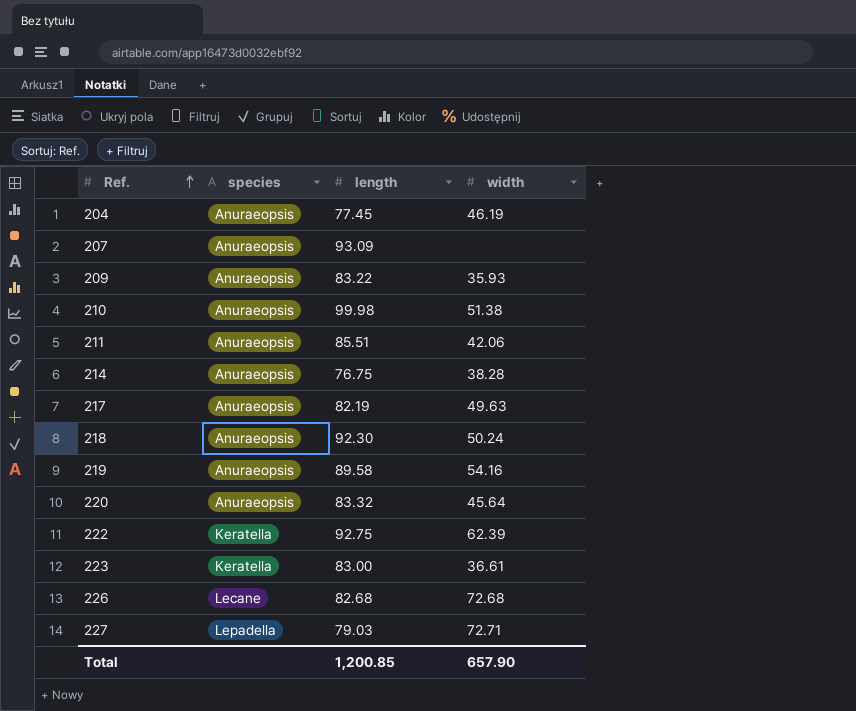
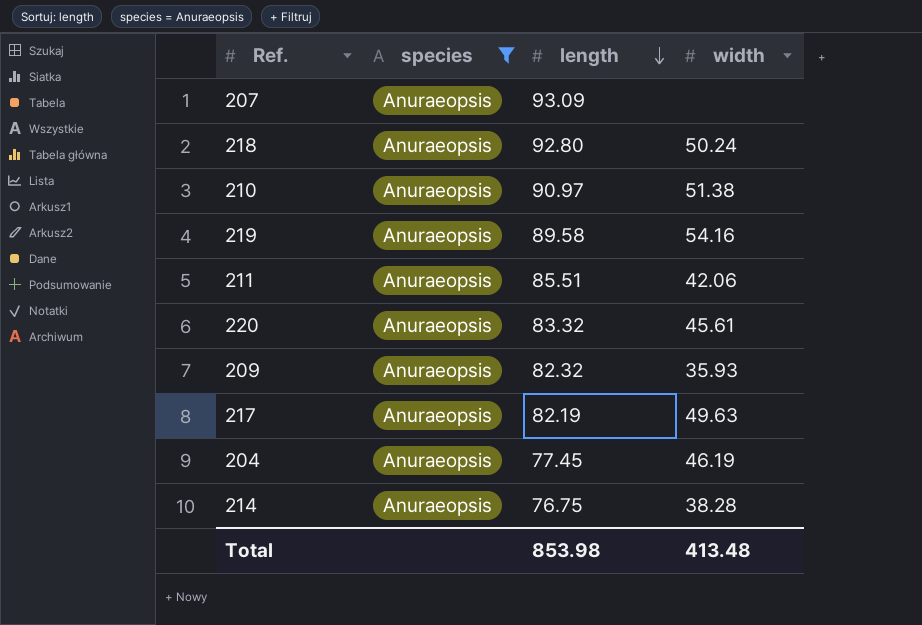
filter: none -> species = Anuraeopsis
row order: Ref. ascending -> length descending
218 | length: 92.30 -> 92.80
210 | length: 99.98 -> 90.97
220 | width: 45.64 -> 45.61
209 | length: 83.22 -> 82.32
Total | length: 1,200.85 -> 853.98
Total | width: 657.90 -> 413.48

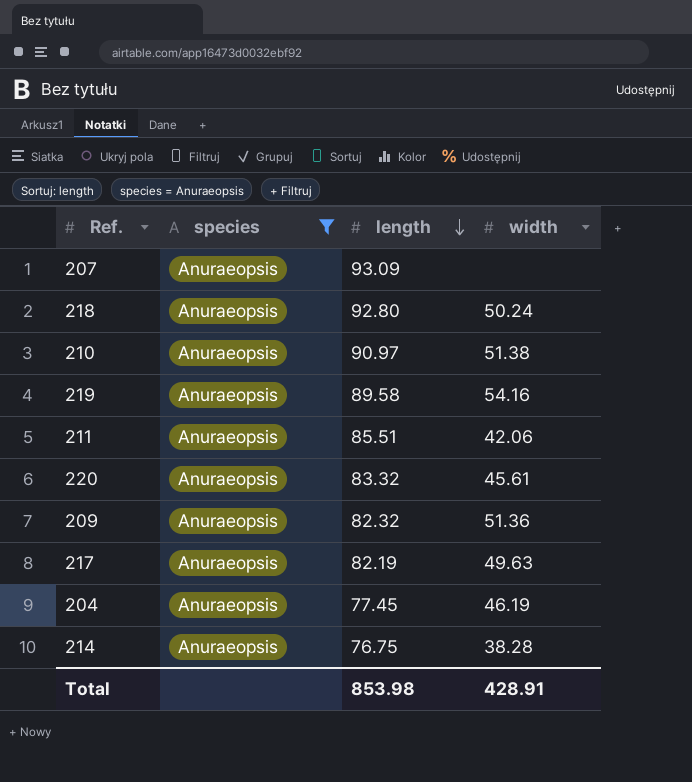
209 | width: 35.93 -> 51.36
Total | width: 413.48 -> 428.91

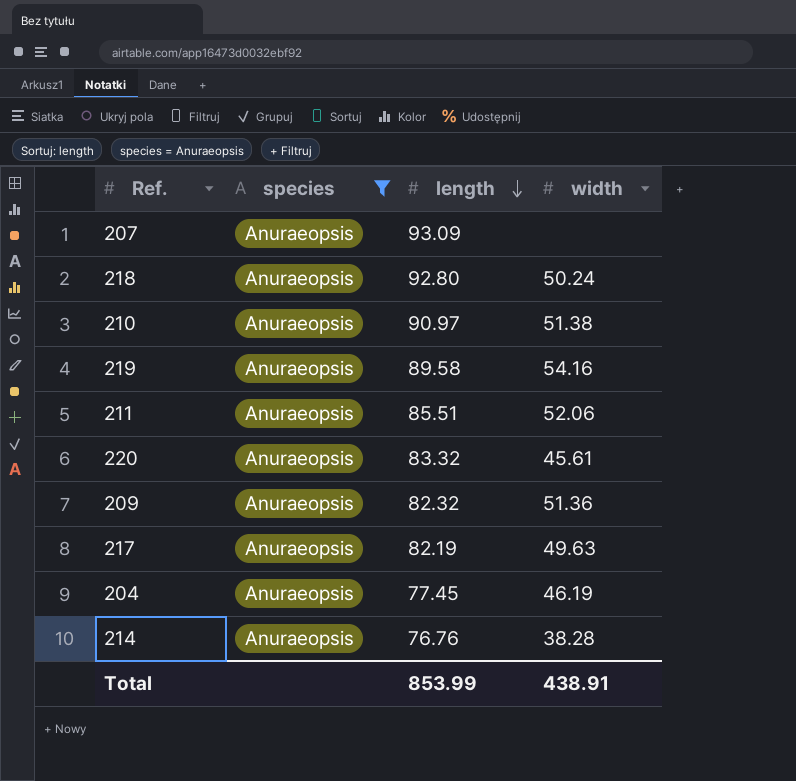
211 | width: 42.06 -> 52.06
214 | length: 76.75 -> 76.76
Total | length: 853.98 -> 853.99
Total | width: 428.91 -> 438.91

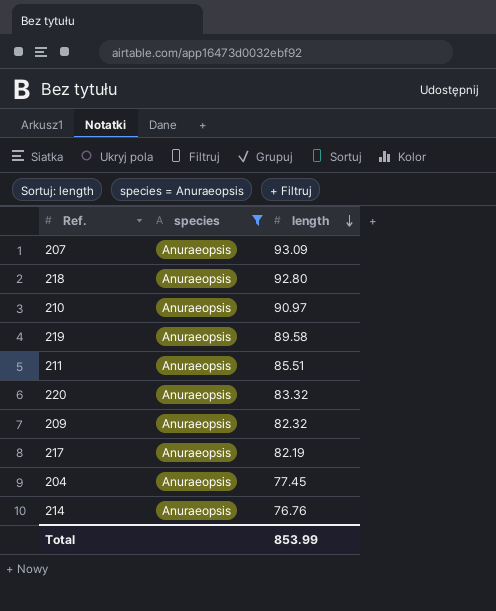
column width | position: 4 -> none

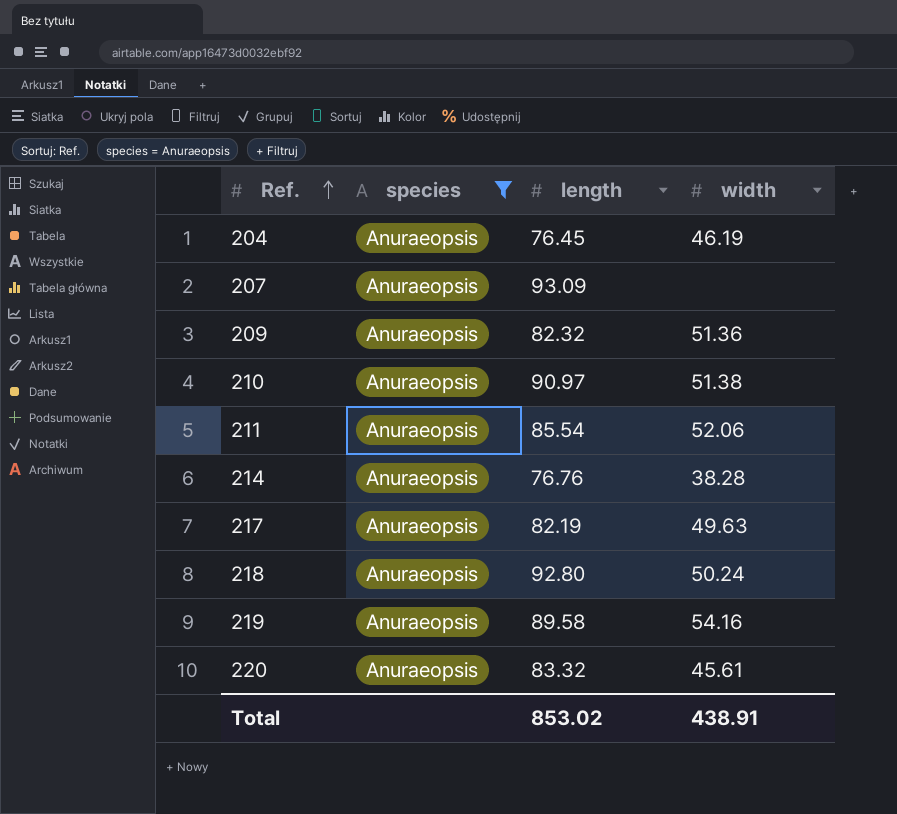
row order: length descending -> Ref. ascending
column width | position: none -> 4
204 | length: 77.45 -> 76.45
211 | length: 85.51 -> 85.54
Total | length: 853.99 -> 853.02

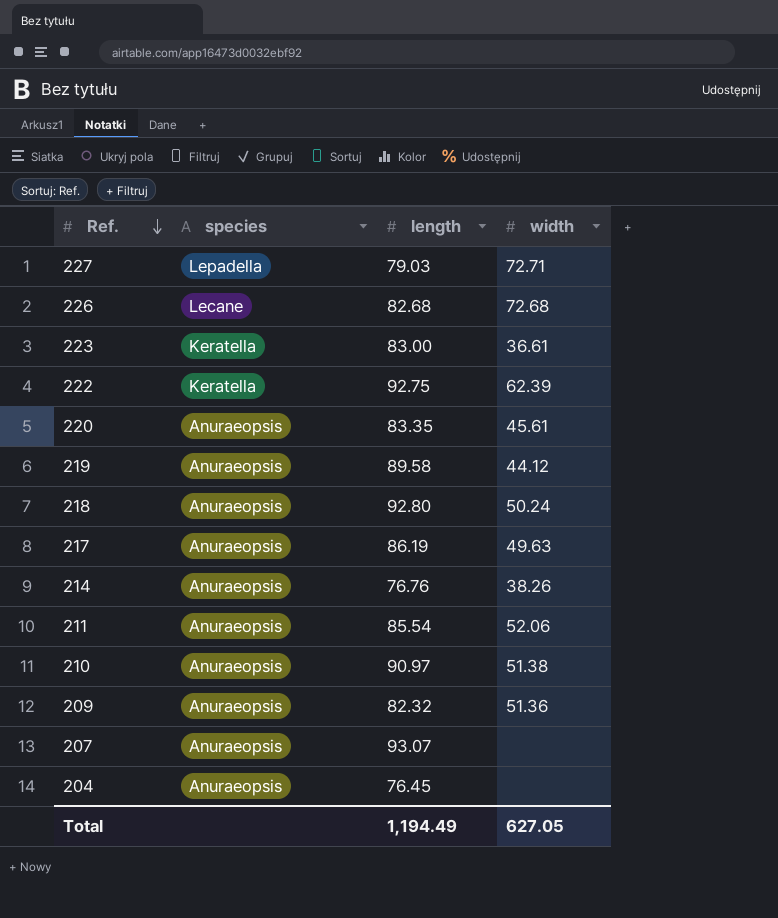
filter: species = Anuraeopsis -> none
row order: Ref. ascending -> Ref. descending
220 | length: 83.32 -> 83.35
219 | width: 54.16 -> 44.12
217 | length: 82.19 -> 86.19
214 | width: 38.28 -> 38.26
207 | length: 93.09 -> 93.07
204 | width: 46.19 -> none
Total | length: 853.02 -> 1,194.49
Total | width: 438.91 -> 627.05

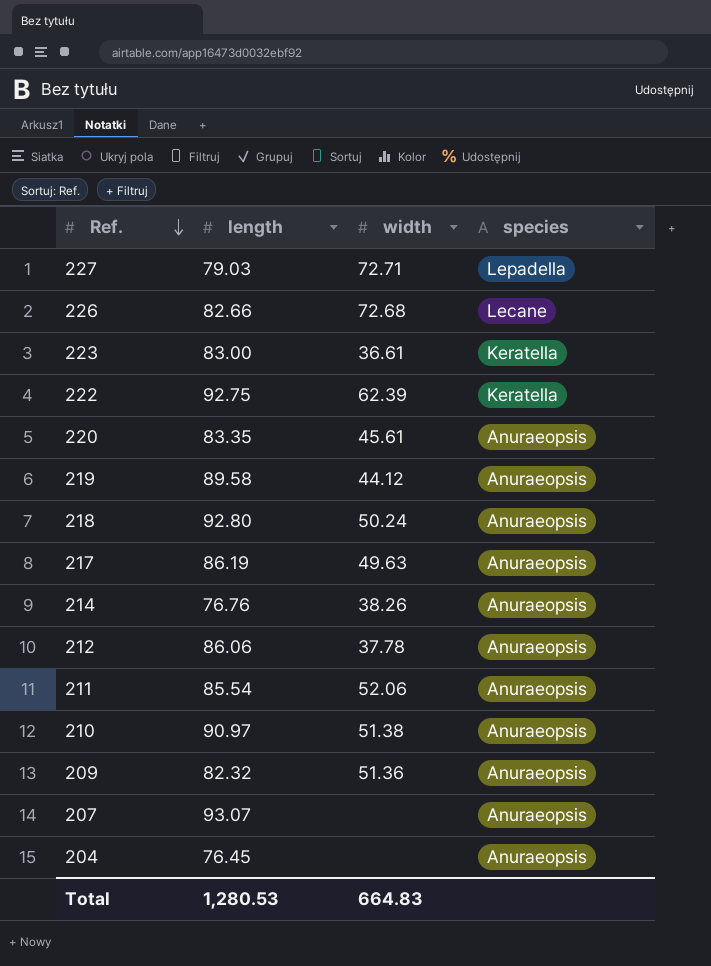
column species | position: 2 -> 4
226 | length: 82.68 -> 82.66
row 212: none -> 86.06 | 37.78 | Anuraeopsis
Total | length: 1,194.49 -> 1,280.53
Total | width: 627.05 -> 664.83

